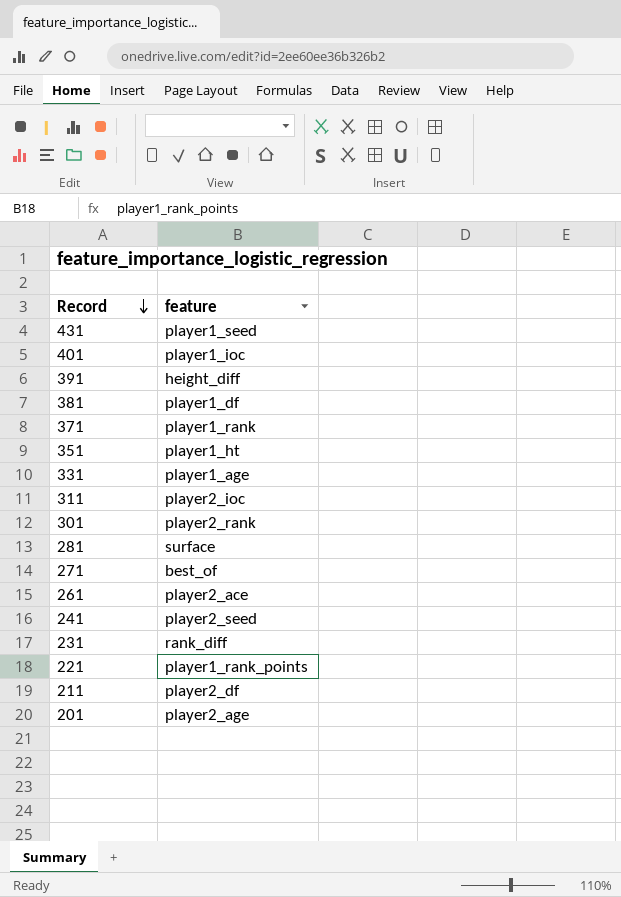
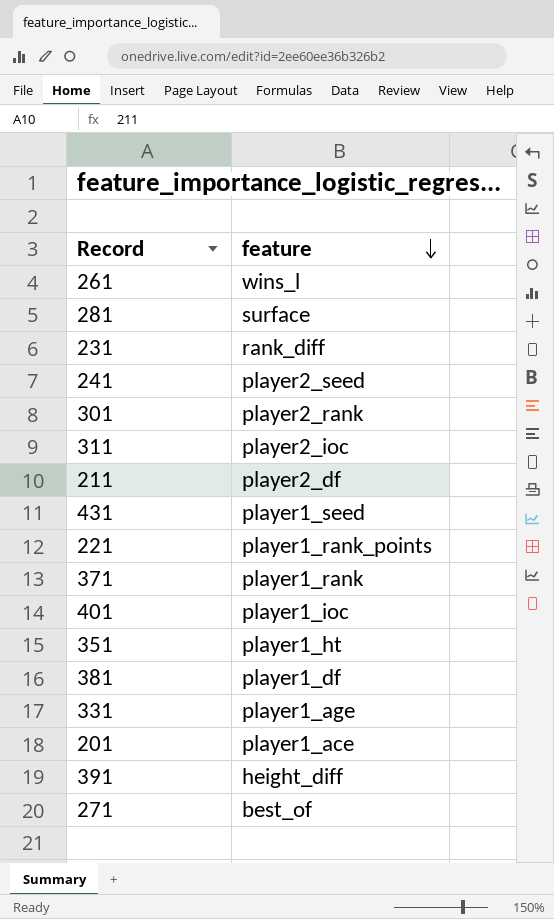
row order: Record descending -> feature descending
261 | feature: player2_ace -> wins_l
201 | feature: player2_age -> player1_ace

